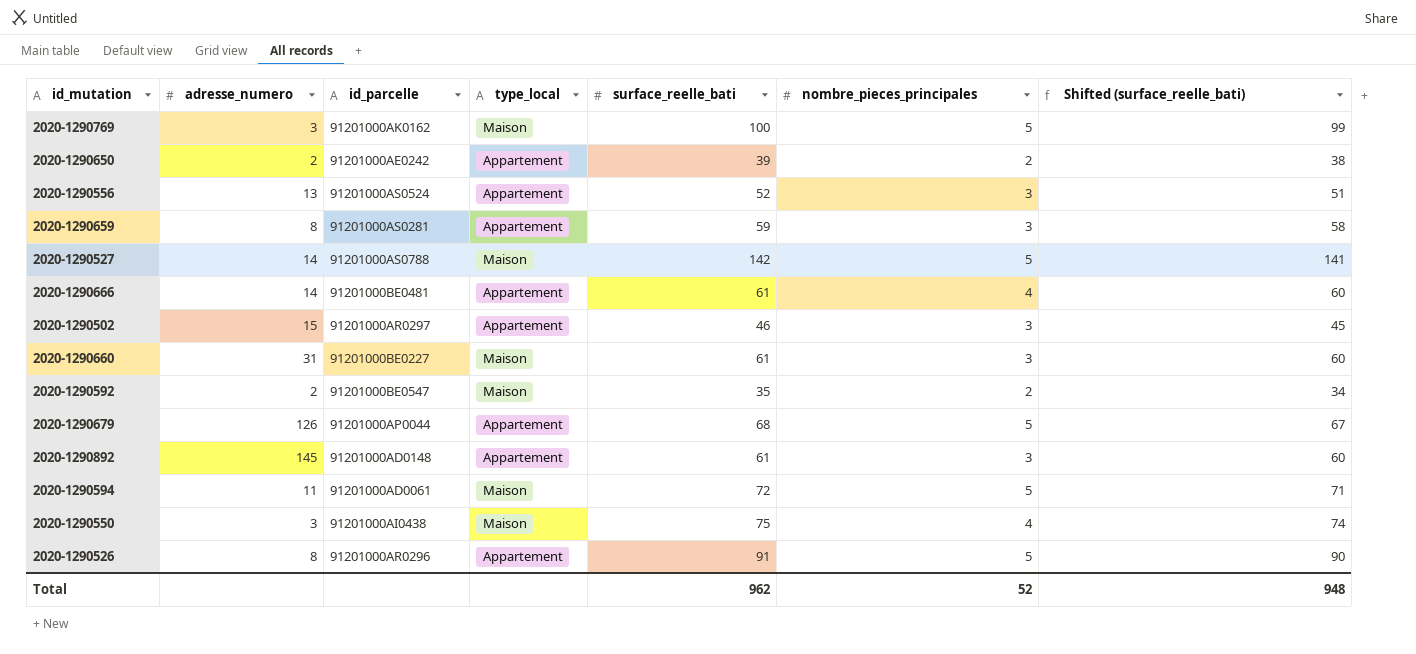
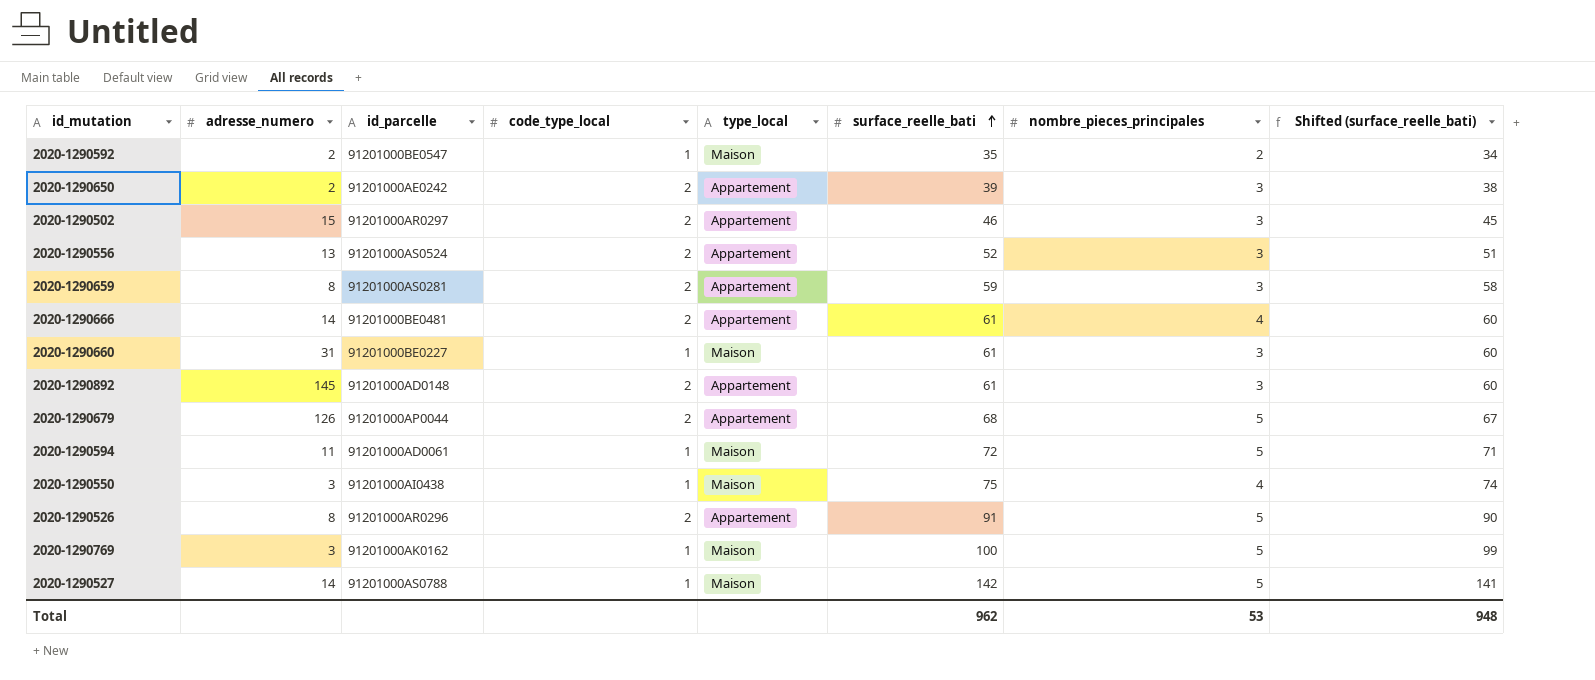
row order: none -> surface_reelle_bati ascending
column code_type_local | position: none -> 4
2020-1290650 | nombre_pieces_principales: 2 -> 3
Total | nombre_pieces_principales: 52 -> 53

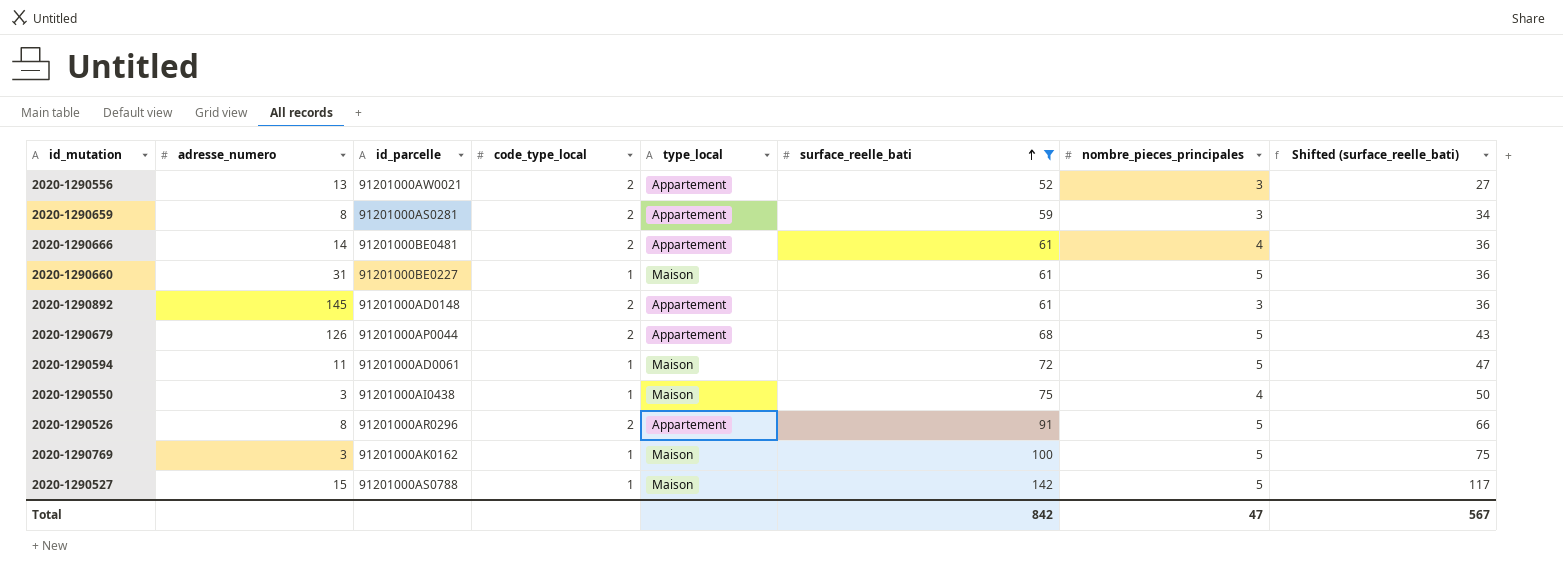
filter: none -> surface_reelle_bati >= 52
column Shifted (surface_reelle_bati) | formula: [surface_reelle_bati] - 1 -> [surface_reelle_bati] - 25
2020-1290556 | id_parcelle: 91201000AS0524 -> 91201000AW0021
2020-1290660 | nombre_pieces_principales: 3 -> 5
2020-1290527 | adresse_numero: 14 -> 15
Total | surface_reelle_bati: 962 -> 842
Total | nombre_pieces_principales: 53 -> 47
Total | Shifted (surface_reelle_bati): 948 -> 567

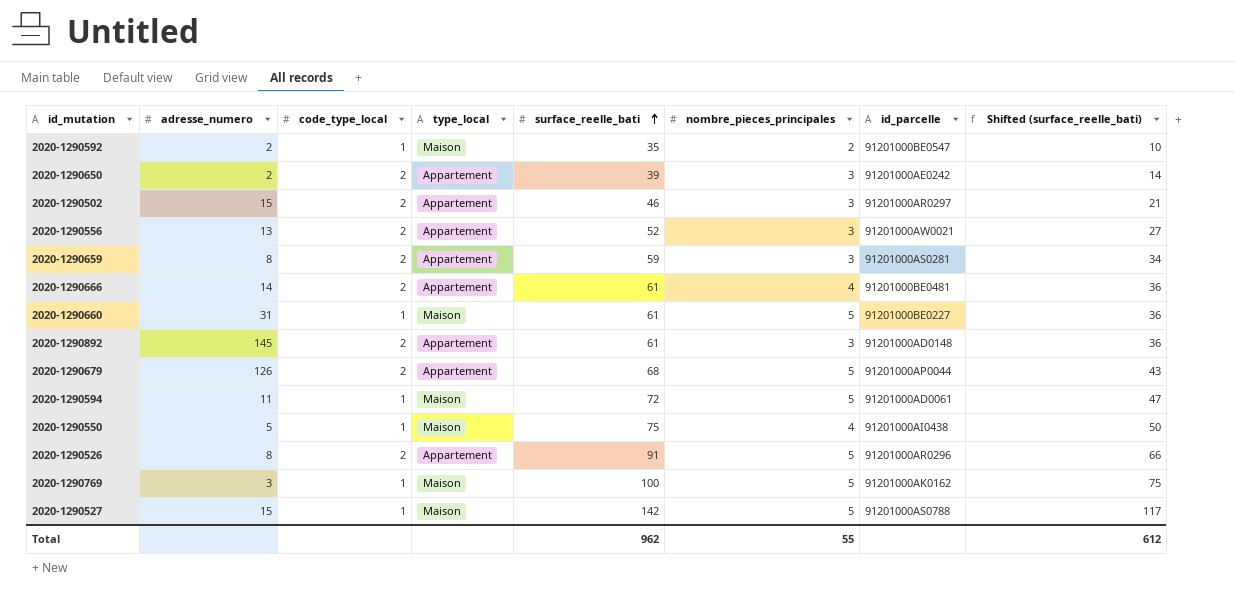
filter: surface_reelle_bati >= 52 -> none
column id_parcelle | position: 3 -> 7
2020-1290550 | adresse_numero: 3 -> 5
Total | surface_reelle_bati: 842 -> 962
Total | nombre_pieces_principales: 47 -> 55
Total | Shifted (surface_reelle_bati): 567 -> 612

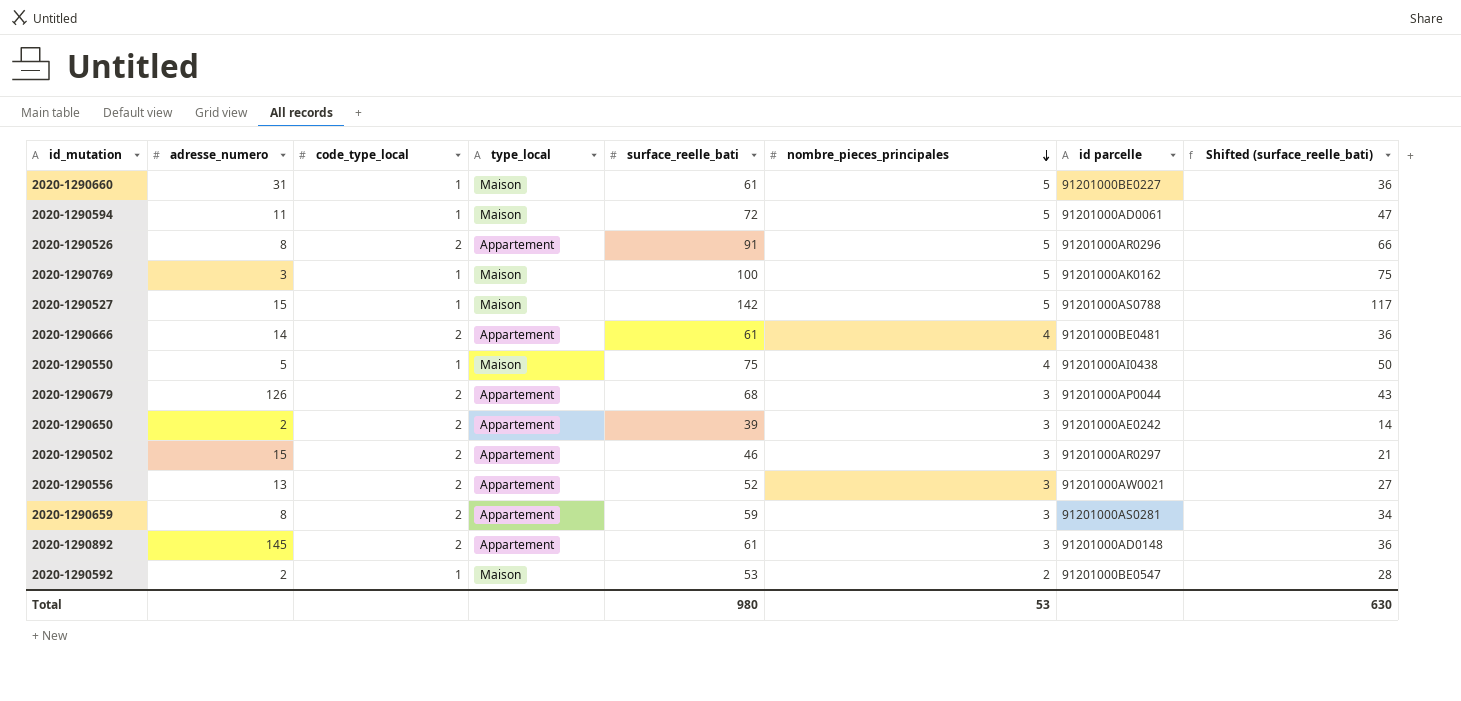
row order: surface_reelle_bati ascending -> nombre_pieces_principales descending
column name: id_parcelle -> id parcelle
2020-1290679 | nombre_pieces_principales: 5 -> 3
2020-1290592 | surface_reelle_bati: 35 -> 53
2020-1290592 | Shifted (surface_reelle_bati): 10 -> 28
Total | surface_reelle_bati: 962 -> 980
Total | nombre_pieces_principales: 55 -> 53
Total | Shifted (surface_reelle_bati): 612 -> 630

